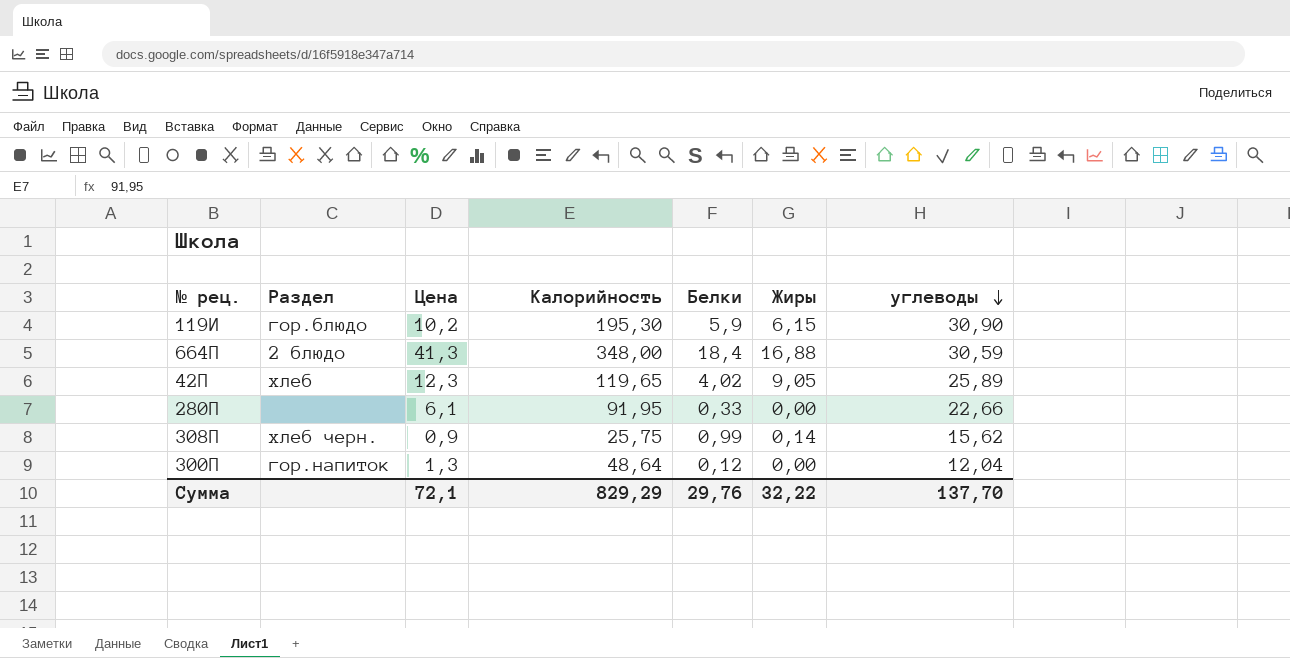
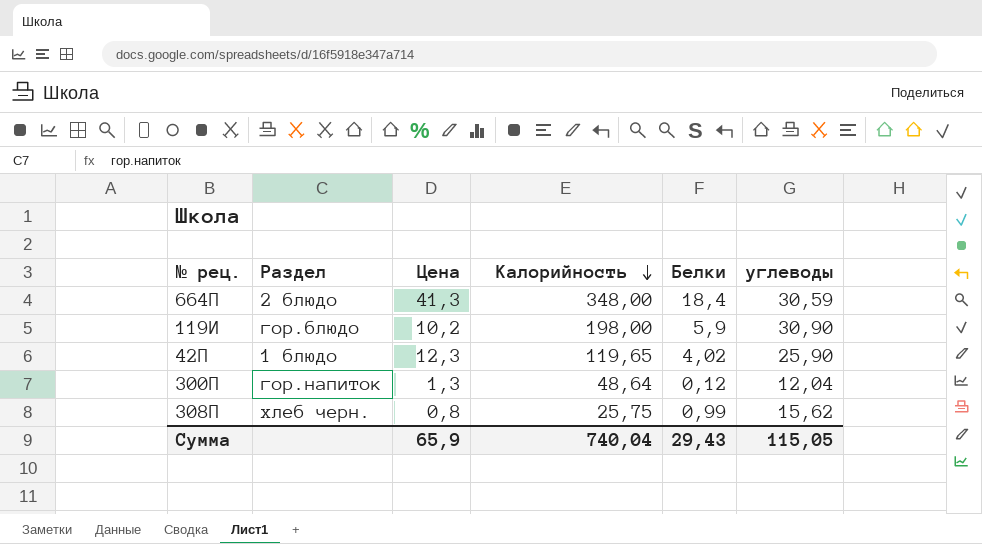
row order: углеводы descending -> Калорийность descending
column Жиры | position: 6 -> none
row 280П: none | 6,1 | 91,95 | 0,33 | 0,00 | 22,66 -> none
119И | Калорийность: 195,30 -> 198,00
42П | Раздел: хлеб -> 1 блюдо
42П | углеводы: 25,89 -> 25,90
308П | Цена: 0,9 -> 0,8
Сумма | Цена: 72,1 -> 65,9
Сумма | Калорийность: 829,29 -> 740,04
Сумма | Белки: 29,76 -> 29,43
Сумма | углеводы: 137,70 -> 115,05

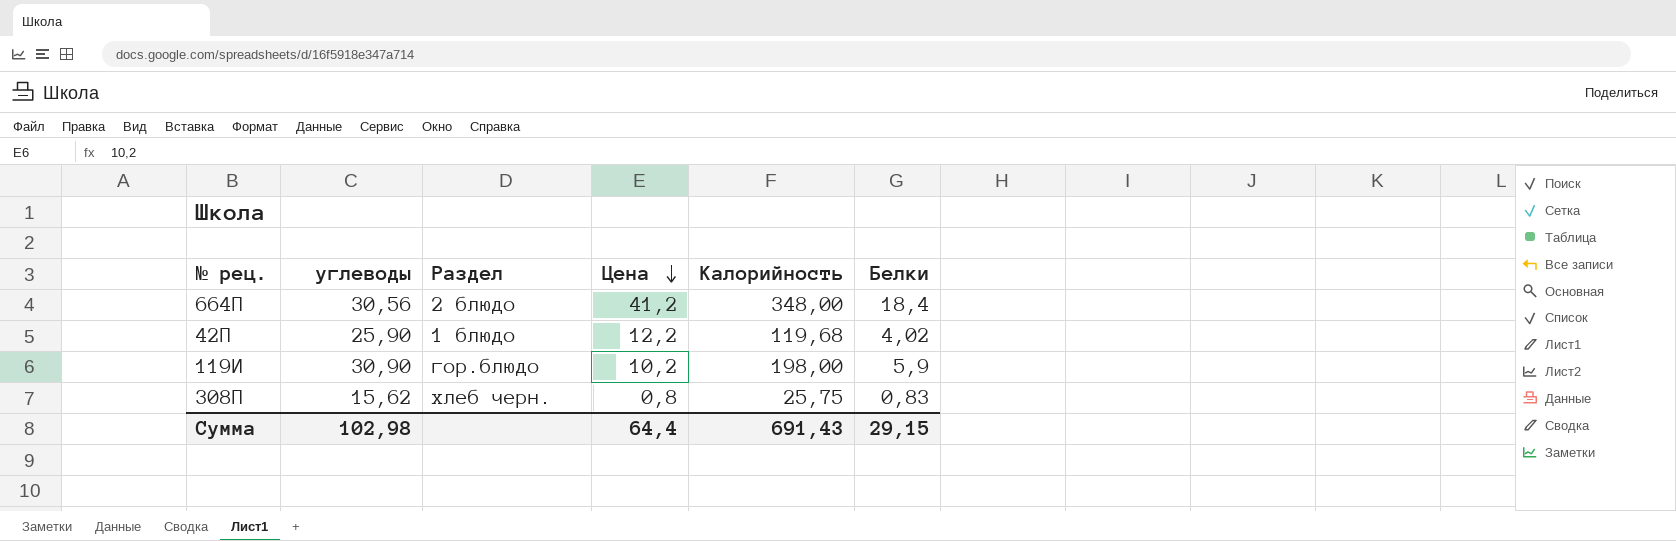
row order: Калорийность descending -> Цена descending
column углеводы | position: 6 -> 2
row 300П: гор.напиток | 1,3 | 48,64 | 0,12 | 12,04 -> none
664П | углеводы: 30,59 -> 30,56
664П | Цена: 41,3 -> 41,2
42П | Цена: 12,3 -> 12,2
42П | Калорийность: 119,65 -> 119,68
308П | Белки: 0,99 -> 0,83
Сумма | углеводы: 115,05 -> 102,98
Сумма | Цена: 65,9 -> 64,4
Сумма | Калорийность: 740,04 -> 691,43
Сумма | Белки: 29,43 -> 29,15

